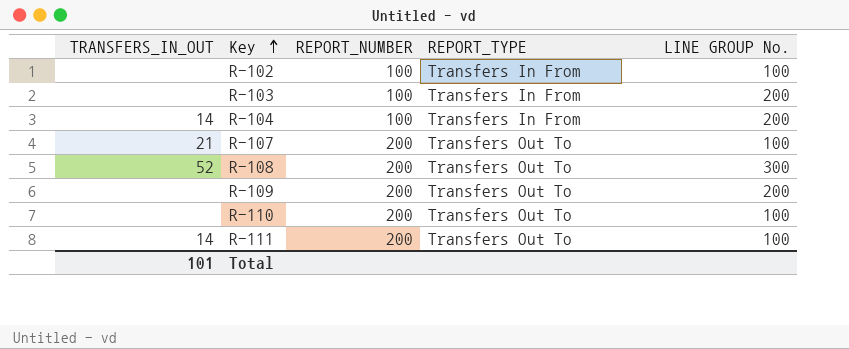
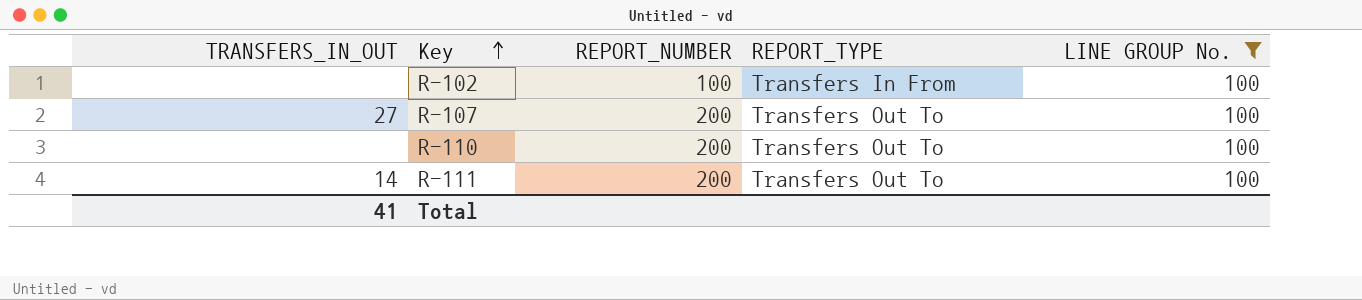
filter: none -> LINE GROUP No. = 100
R-107 | TRANSFERS_IN_OUT: 21 -> 27
Total | TRANSFERS_IN_OUT: 101 -> 41

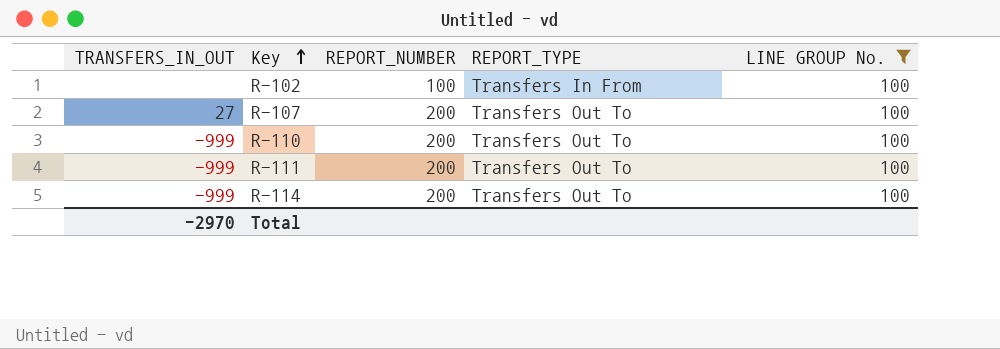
R-110 | TRANSFERS_IN_OUT: none -> -999
R-111 | TRANSFERS_IN_OUT: 14 -> -999
row R-114: none -> -999 | 200 | Transfers Out To | 100
Total | TRANSFERS_IN_OUT: 41 -> -2970

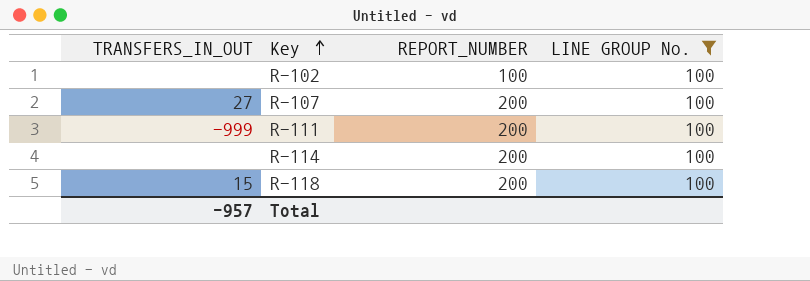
column REPORT_TYPE | position: 4 -> none
row R-110: -999 | 200 | Transfers Out To | 100 -> none
R-114 | TRANSFERS_IN_OUT: -999 -> none
row R-118: none -> 15 | 200 | 100
Total | TRANSFERS_IN_OUT: -2970 -> -957

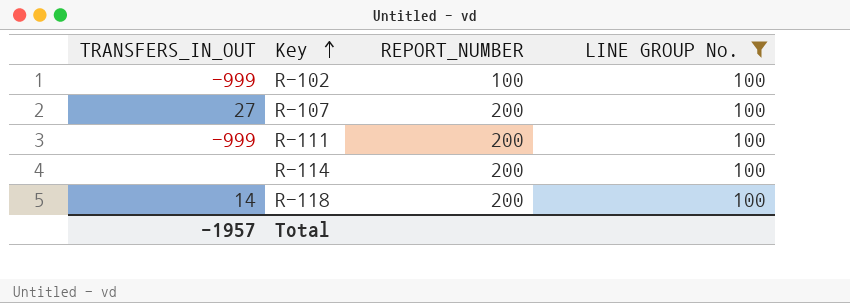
R-102 | TRANSFERS_IN_OUT: none -> -999
R-118 | TRANSFERS_IN_OUT: 15 -> 14
Total | TRANSFERS_IN_OUT: -957 -> -1957

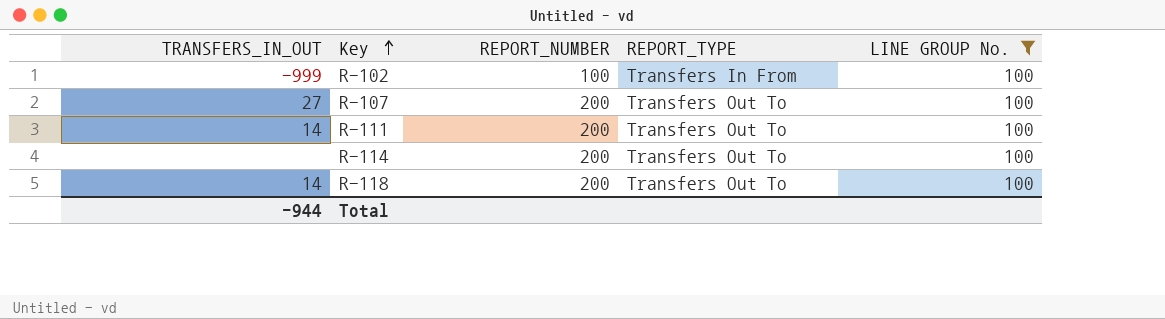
column REPORT_TYPE | position: none -> 4
R-111 | TRANSFERS_IN_OUT: -999 -> 14
Total | TRANSFERS_IN_OUT: -1957 -> -944

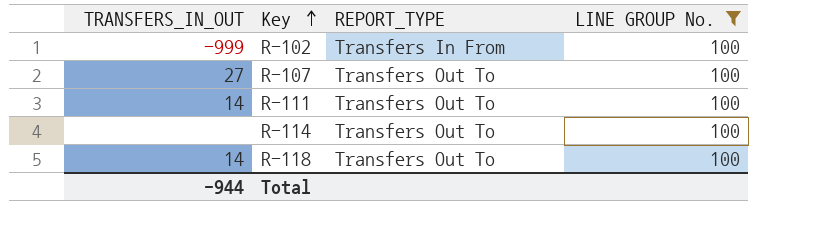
column REPORT_NUMBER | position: 3 -> none

